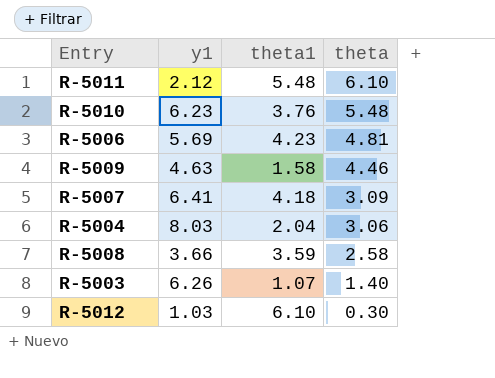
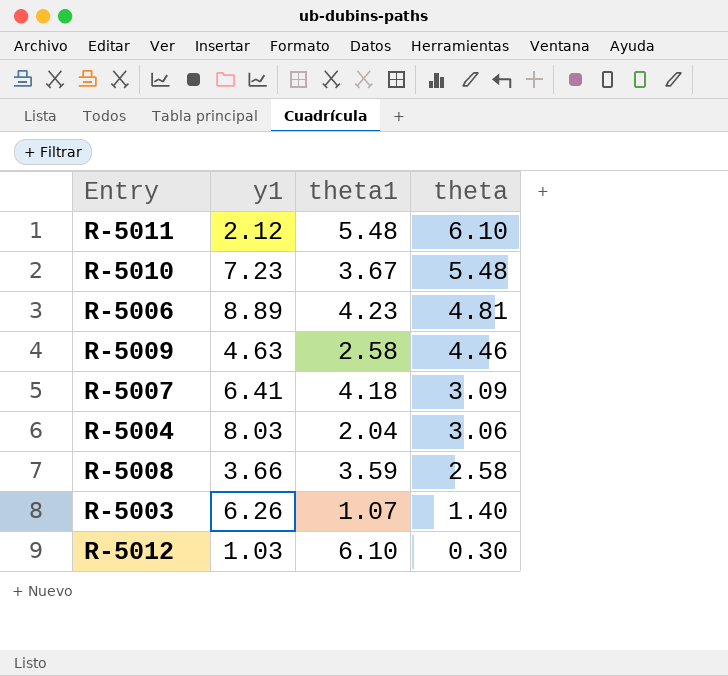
R-5010 | y1: 6.23 -> 7.23
R-5010 | theta1: 3.76 -> 3.67
R-5006 | y1: 5.69 -> 8.89
R-5009 | theta1: 1.58 -> 2.58

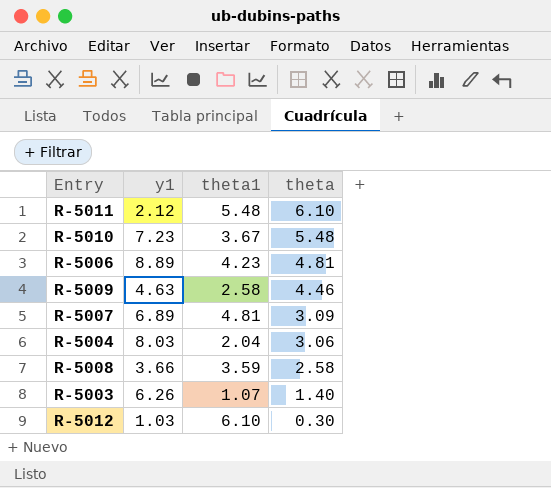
R-5007 | y1: 6.41 -> 6.89
R-5007 | theta1: 4.18 -> 4.81

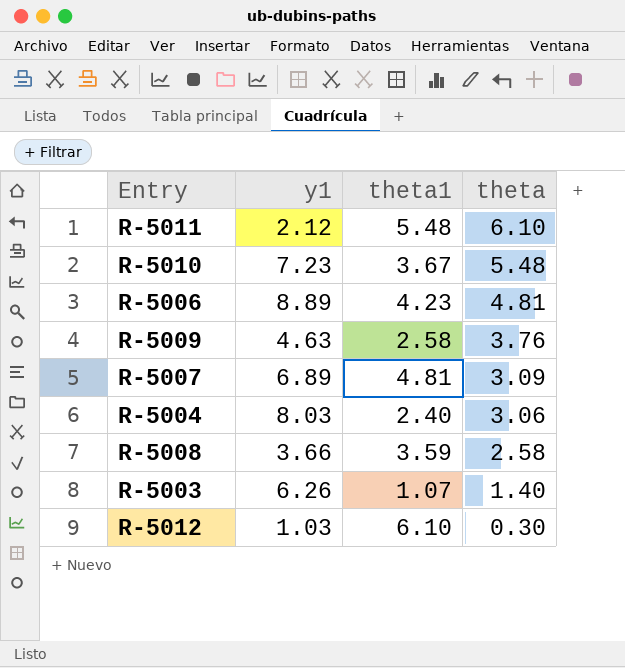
R-5009 | theta: 4.46 -> 3.76
R-5004 | theta1: 2.04 -> 2.40

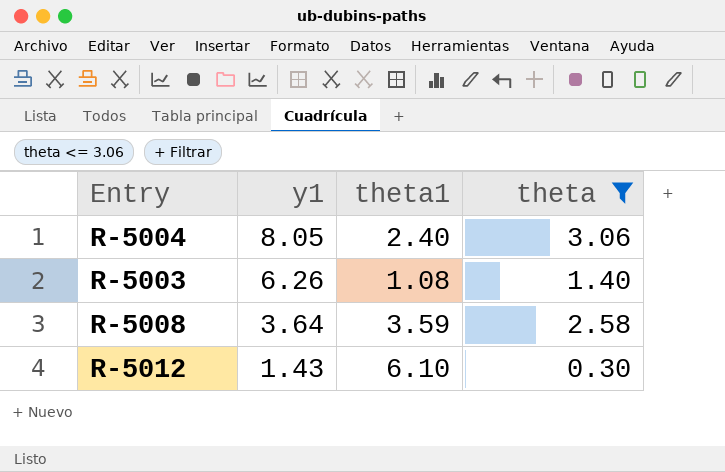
filter: none -> theta <= 3.06
row order: theta descending -> y1 descending
R-5004 | y1: 8.03 -> 8.05
R-5003 | theta1: 1.07 -> 1.08
R-5008 | y1: 3.66 -> 3.64
R-5012 | y1: 1.03 -> 1.43

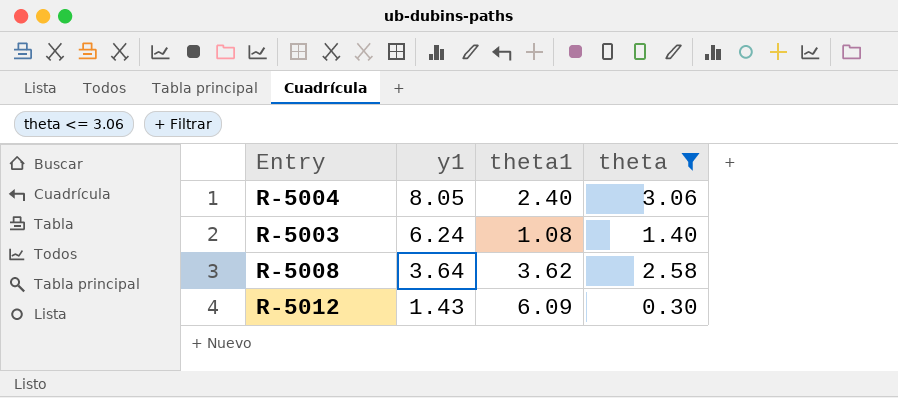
R-5003 | y1: 6.26 -> 6.24
R-5008 | theta1: 3.59 -> 3.62
R-5012 | theta1: 6.10 -> 6.09

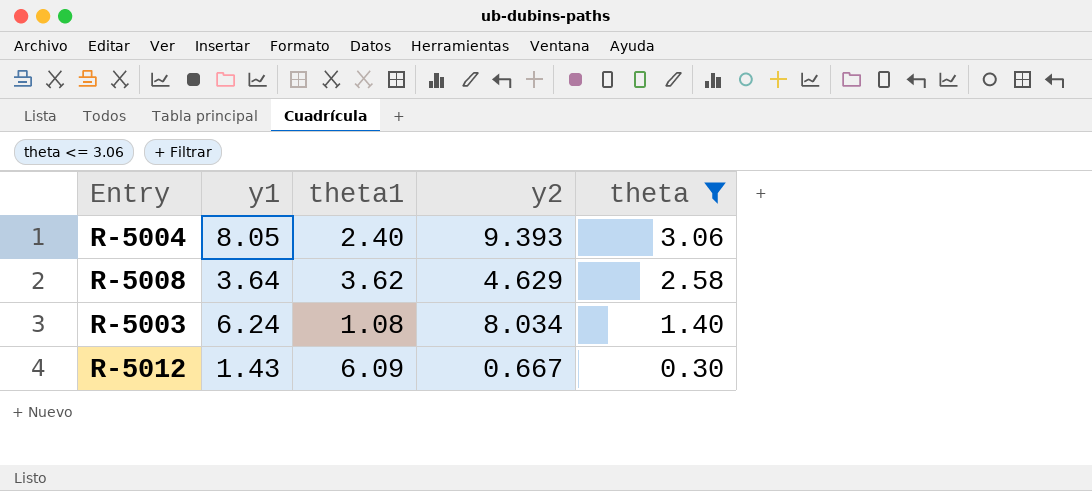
row order: y1 descending -> theta descending
column y2 | position: none -> 4

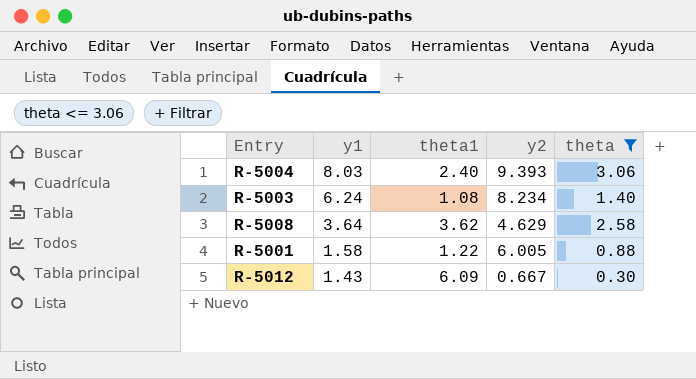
row order: theta descending -> y1 descending
R-5004 | y1: 8.05 -> 8.03
R-5003 | y2: 8.034 -> 8.234
row R-5001: none -> 1.58 | 1.22 | 6.005 | 0.88

